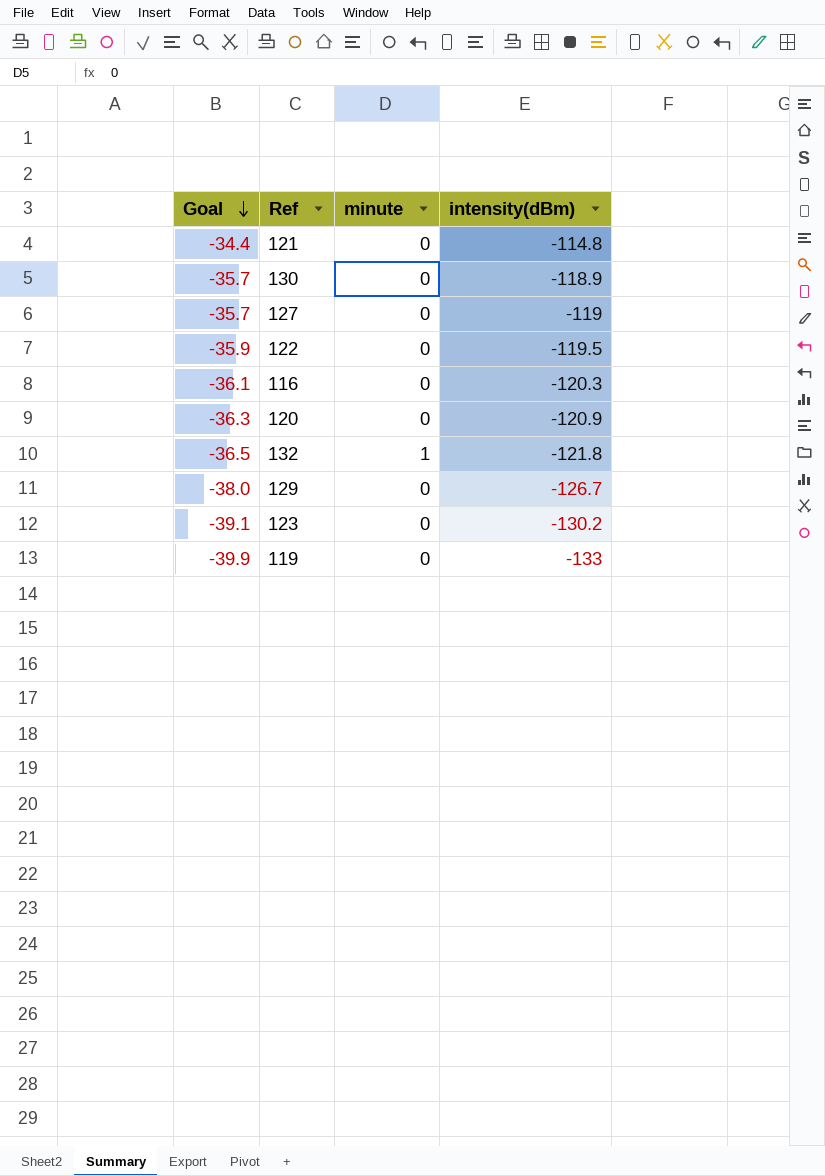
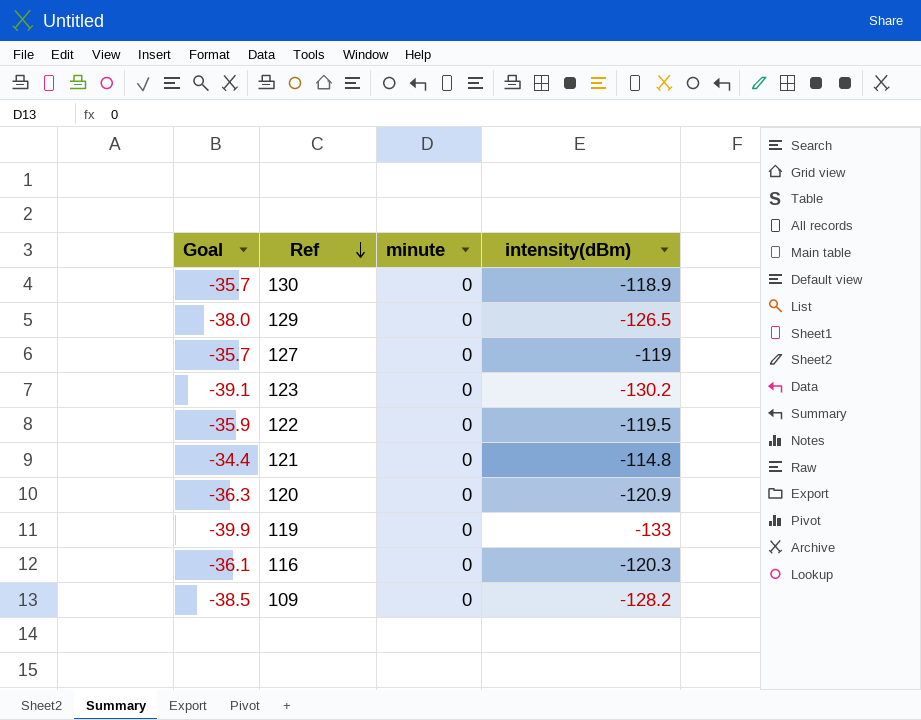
row order: Goal descending -> Ref descending
row 132: -36.5 | 1 | -121.8 -> none
129 | intensity(dBm): -126.7 -> -126.5
row 109: none -> -38.5 | 0 | -128.2

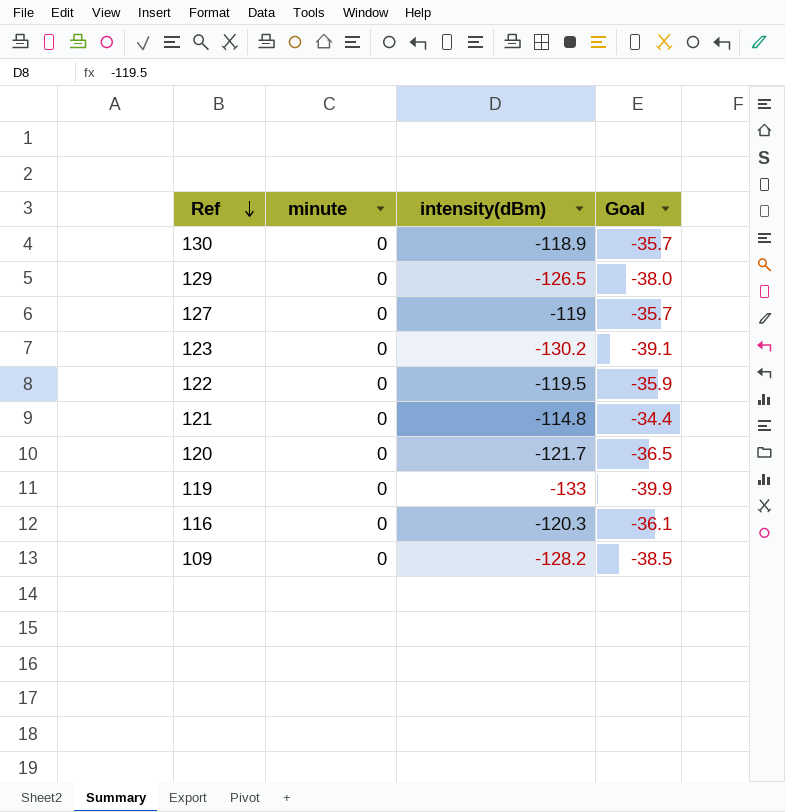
column Goal | position: 1 -> 4
120 | intensity(dBm): -120.9 -> -121.7
120 | Goal: -36.3 -> -36.5

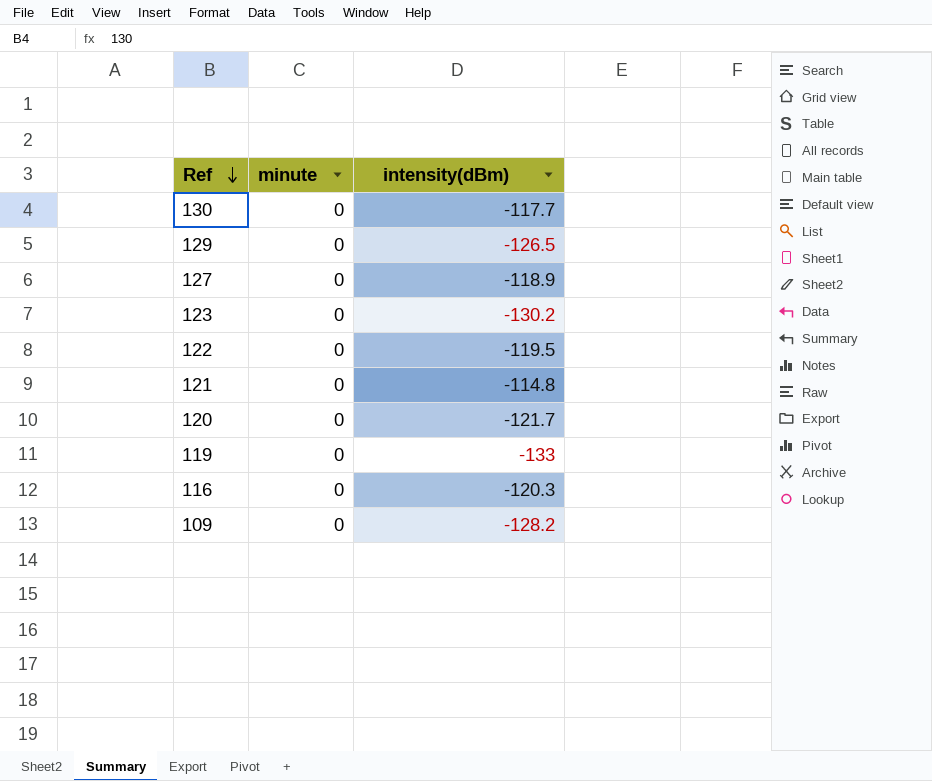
column Goal | formula: [intensity(dBm)] * 0.3 -> none
130 | intensity(dBm): -118.9 -> -117.7
127 | intensity(dBm): -119 -> -118.9

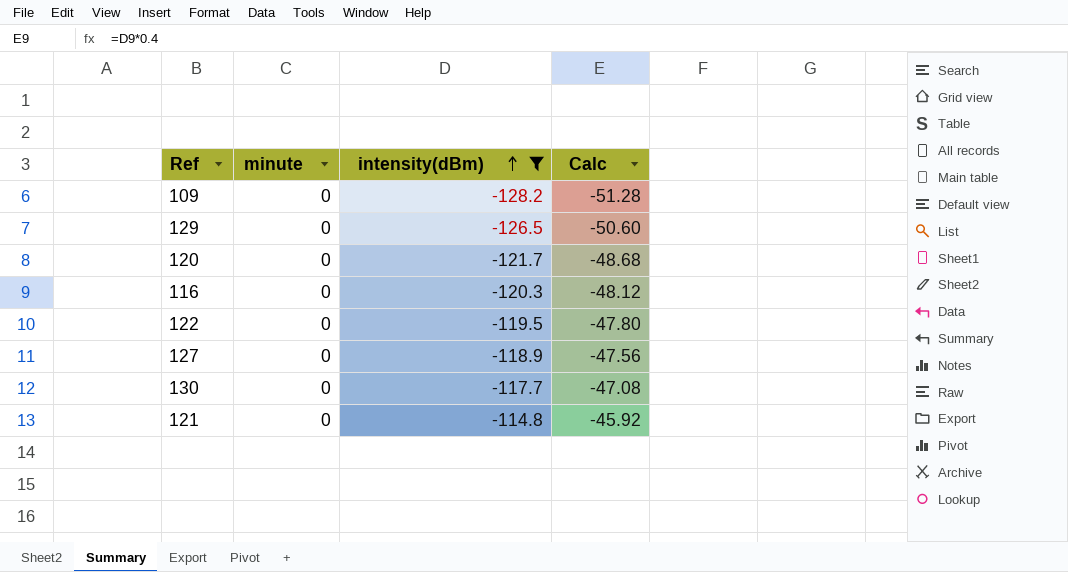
filter: none -> intensity(dBm) >= -128.2
row order: Ref descending -> intensity(dBm) ascending
column Calc | formula: none -> [intensity(dBm)] * 0.4

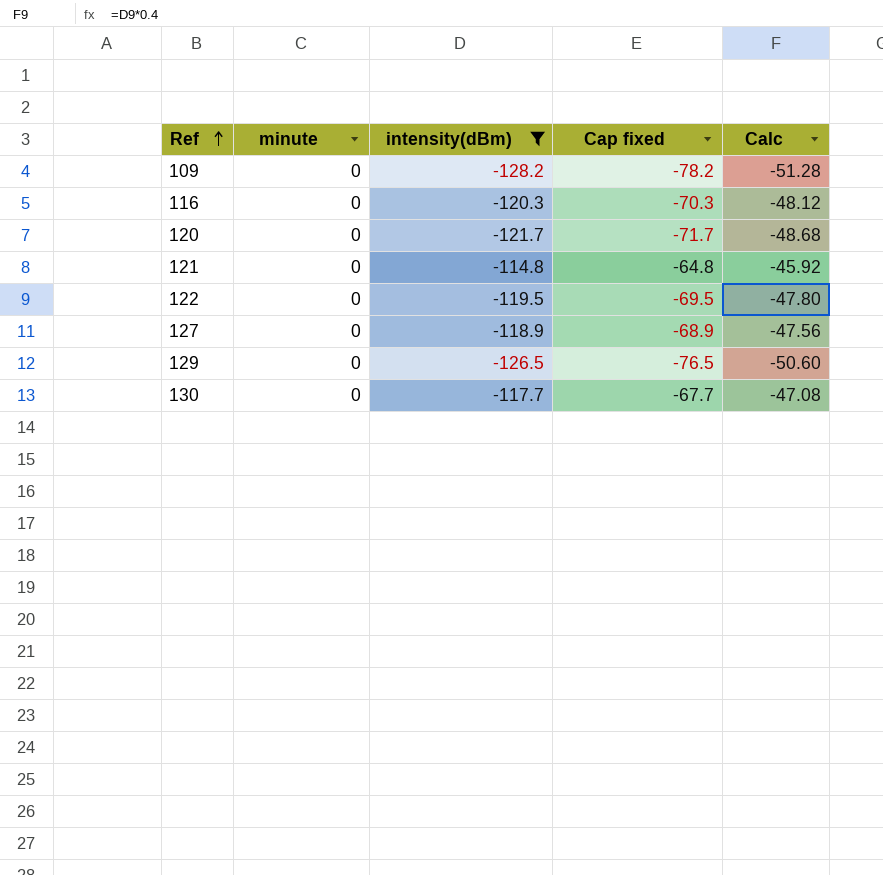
row order: intensity(dBm) ascending -> Ref ascending
column Cap fixed | formula: none -> [intensity(dBm)] + 50

